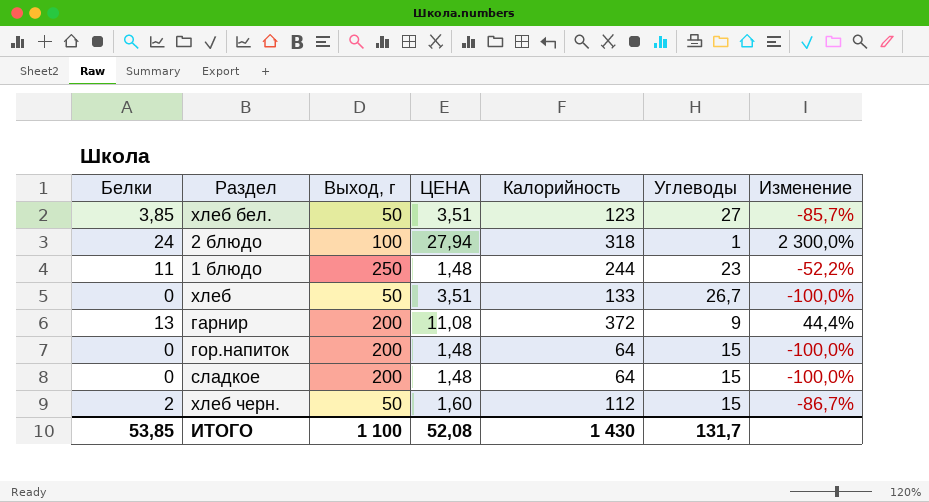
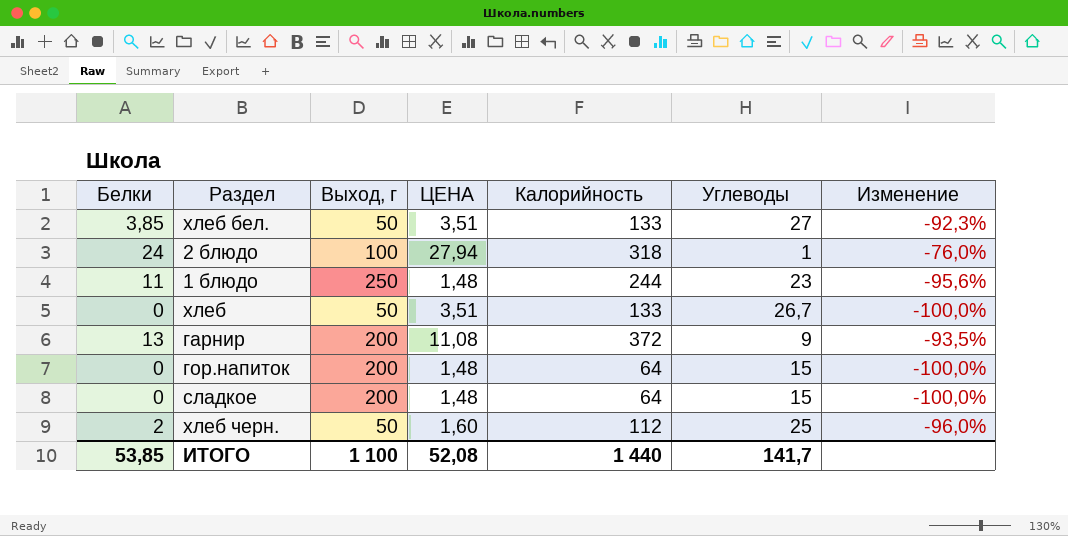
column Изменение | formula: ([Белки] - [Углеводы]) / [Углеводы] -> ([Белки] - [Выход, г]) / [Выход, г]
хлеб бел. | Калорийность: 123 -> 133
хлеб черн. | Углеводы: 15 -> 25
ИТОГО | Калорийность: 1 430 -> 1 440
ИТОГО | Углеводы: 131,7 -> 141,7

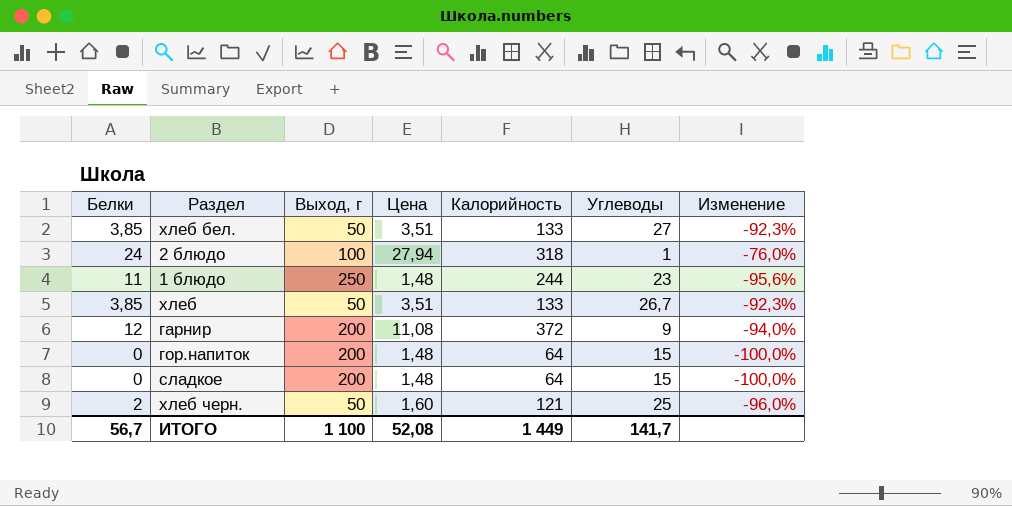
column name: ЦЕНА -> Цена
хлеб | Белки: 0 -> 3,85
хлеб | Изменение: -100,0% -> -92,3%
гарнир | Белки: 13 -> 12
гарнир | Изменение: -93,5% -> -94,0%
хлеб черн. | Калорийность: 112 -> 121
ИТОГО | Белки: 53,85 -> 56,7
ИТОГО | Калорийность: 1 440 -> 1 449

